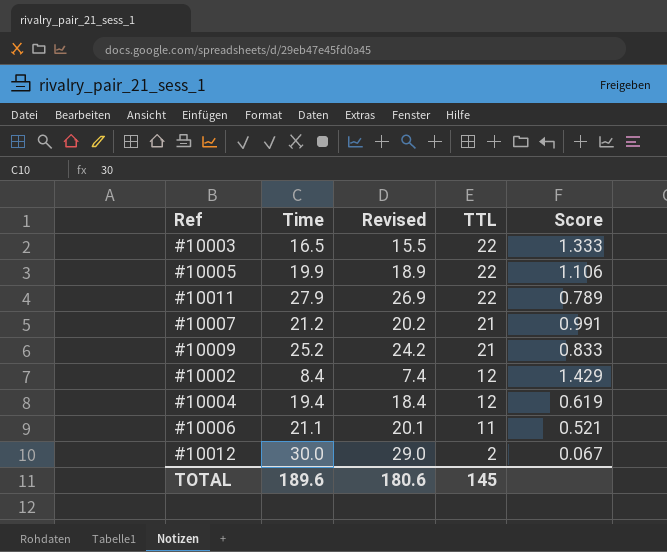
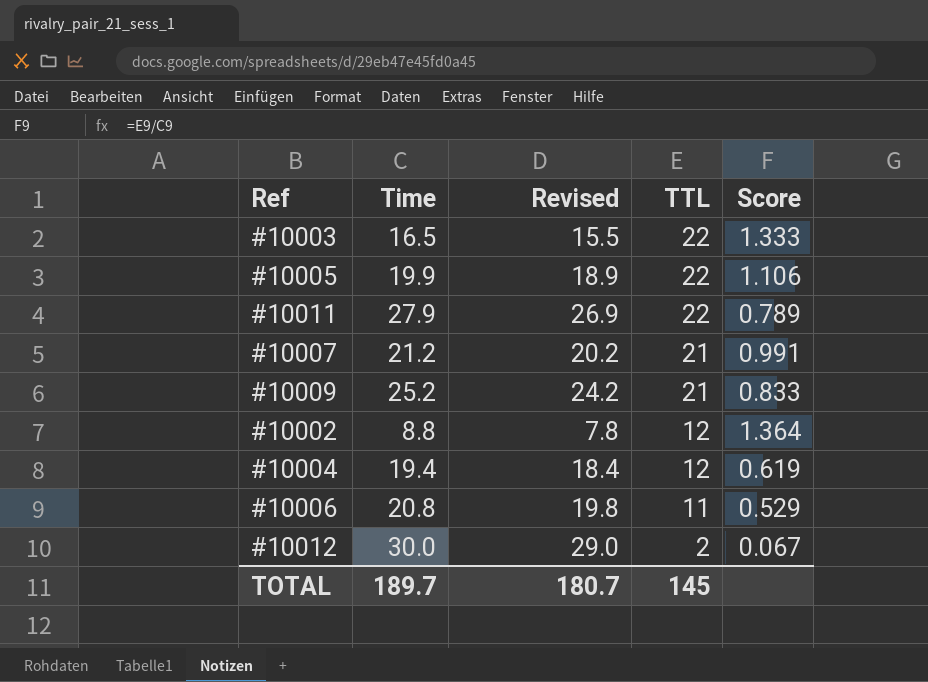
#10002 | Time: 8.4 -> 8.8
#10002 | Revised: 7.4 -> 7.8
#10002 | Score: 1.429 -> 1.364
#10006 | Time: 21.1 -> 20.8
#10006 | Revised: 20.1 -> 19.8
#10006 | Score: 0.521 -> 0.529
TOTAL | Time: 189.6 -> 189.7
TOTAL | Revised: 180.6 -> 180.7

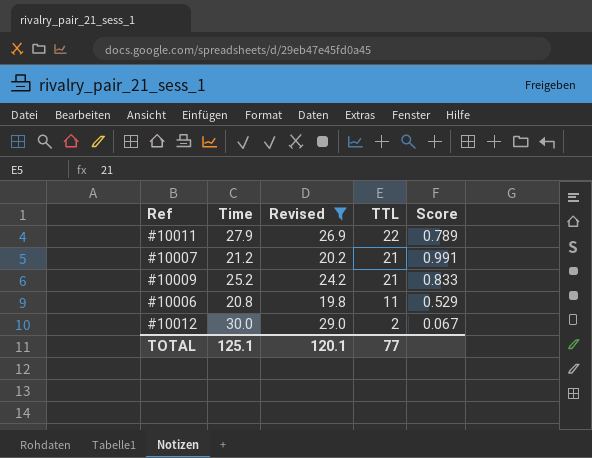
filter: none -> Revised >= 19.8
TOTAL | Time: 189.7 -> 125.1
TOTAL | Revised: 180.7 -> 120.1
TOTAL | TTL: 145 -> 77

